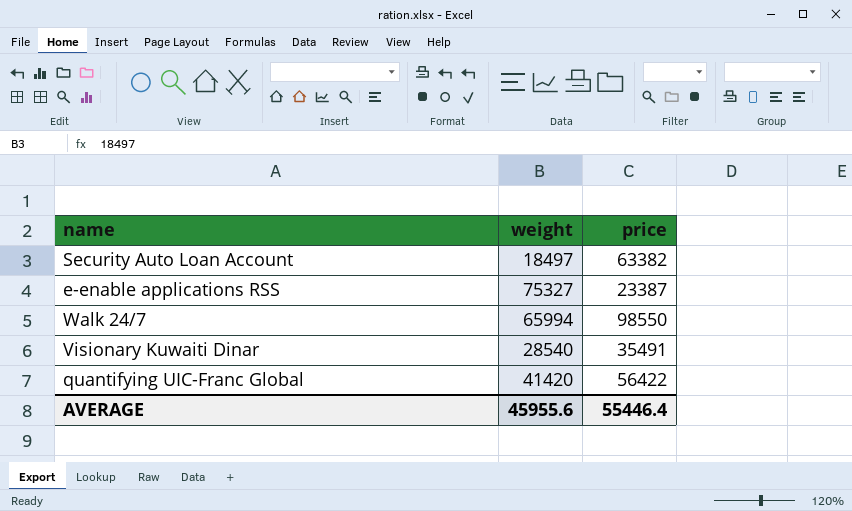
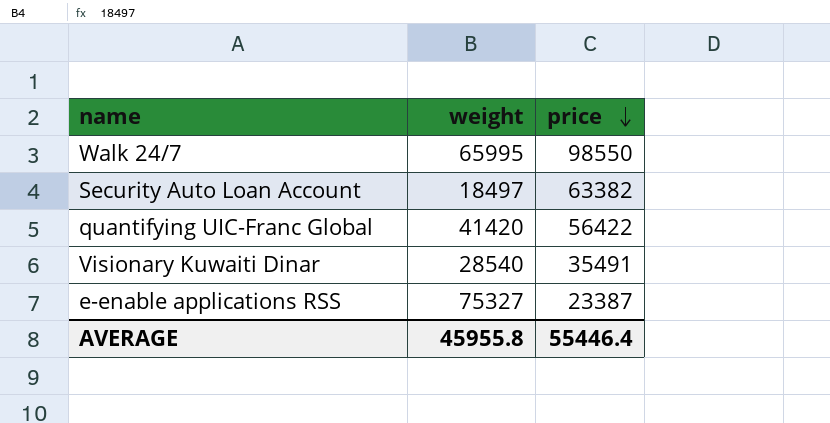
row order: none -> price descending
Walk 24/7 | weight: 65994 -> 65995
AVERAGE | weight: 45955.6 -> 45955.8

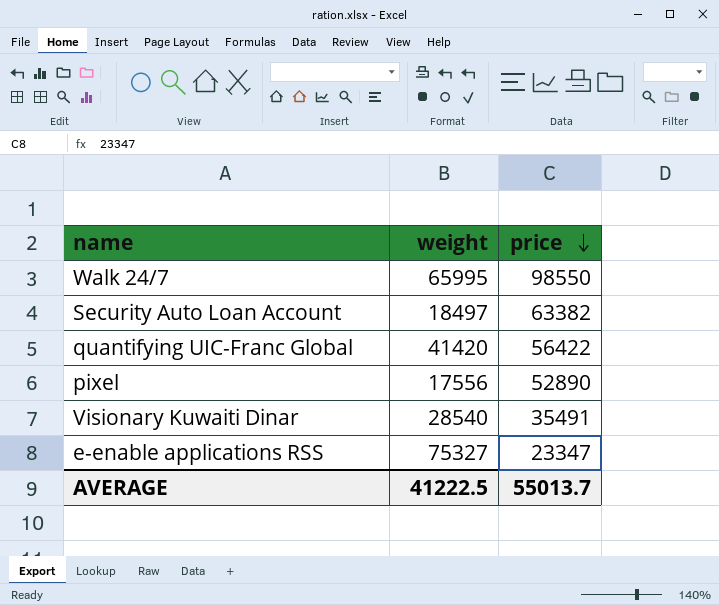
row pixel: none -> 17556 | 52890
e-enable applications RSS | price: 23387 -> 23347
AVERAGE | weight: 45955.8 -> 41222.5
AVERAGE | price: 55446.4 -> 55013.7

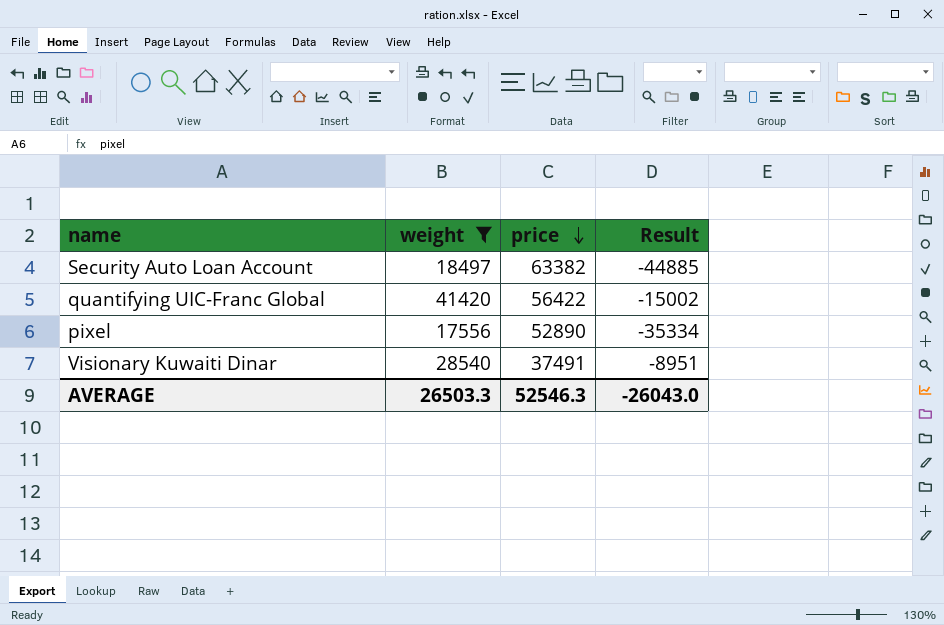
filter: none -> weight <= 41420
column Result | formula: none -> [weight] - [price]
Visionary Kuwaiti Dinar | price: 35491 -> 37491
AVERAGE | weight: 41222.5 -> 26503.3
AVERAGE | price: 55013.7 -> 52546.3

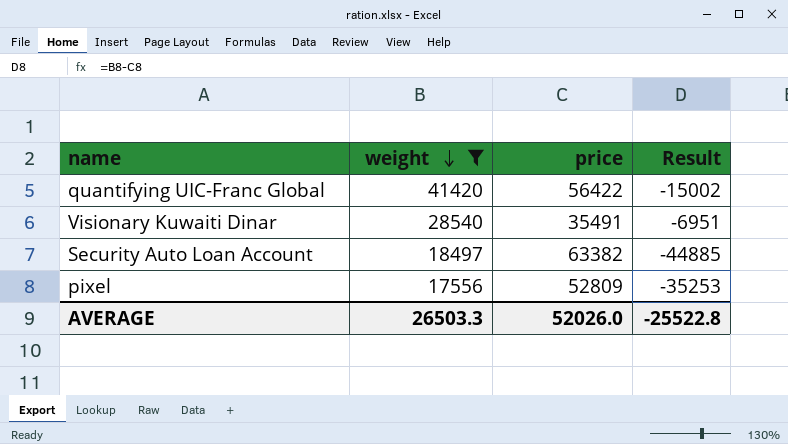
row order: price descending -> weight descending
Visionary Kuwaiti Dinar | price: 37491 -> 35491
Visionary Kuwaiti Dinar | Result: -8951 -> -6951
pixel | price: 52890 -> 52809
pixel | Result: -35334 -> -35253
AVERAGE | price: 52546.3 -> 52026.0
AVERAGE | Result: -26043.0 -> -25522.8

